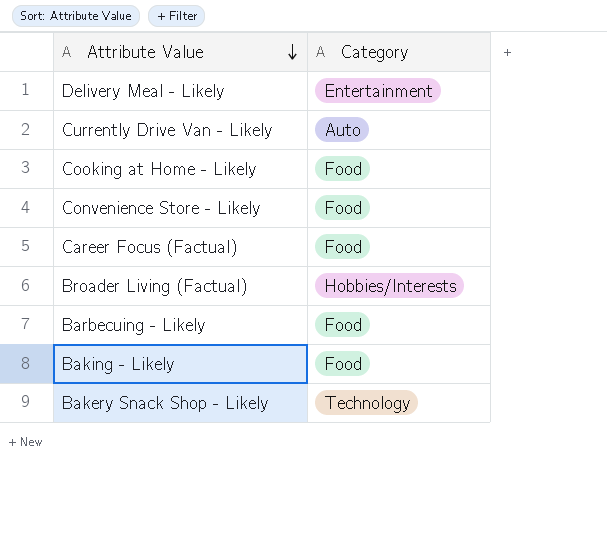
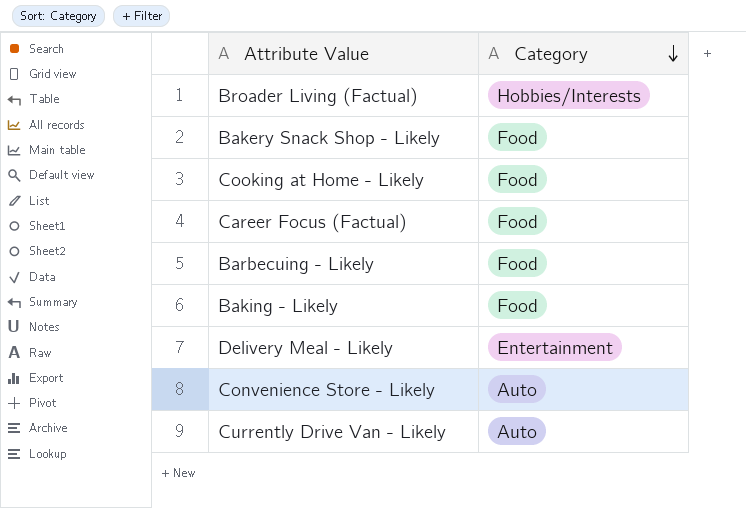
row order: Attribute Value descending -> Category descending
Bakery Snack Shop - Likely | Category: Technology -> Food
Convenience Store - Likely | Category: Food -> Auto

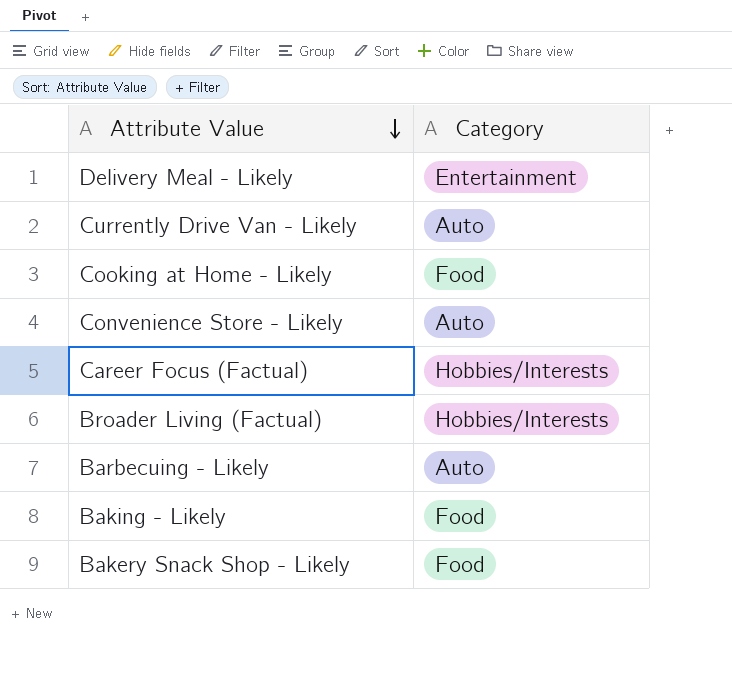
row order: Category descending -> Attribute Value descending
Career Focus (Factual) | Category: Food -> Hobbies/Interests
Barbecuing - Likely | Category: Food -> Auto

